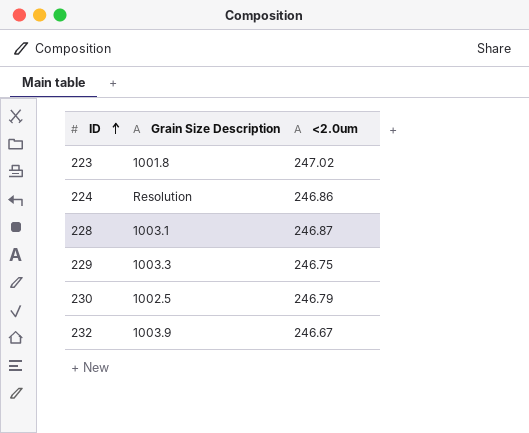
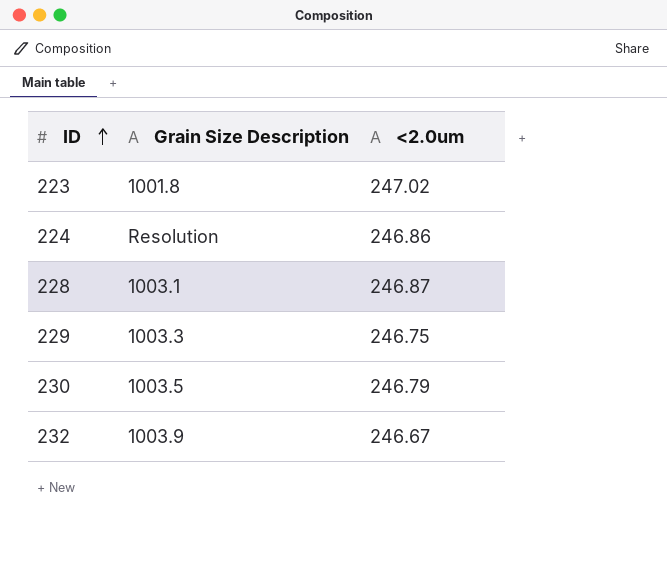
230 | Grain Size Description: 1002.5 -> 1003.5

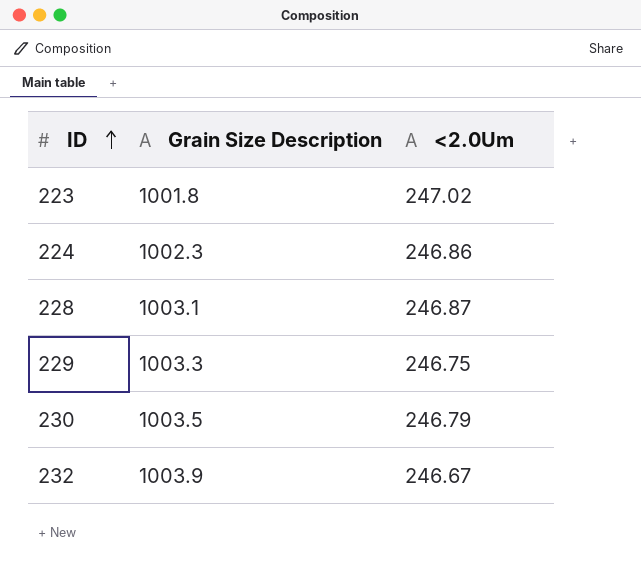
column name: <2.0um -> <2.0Um
224 | Grain Size Description: Resolution -> 1002.3

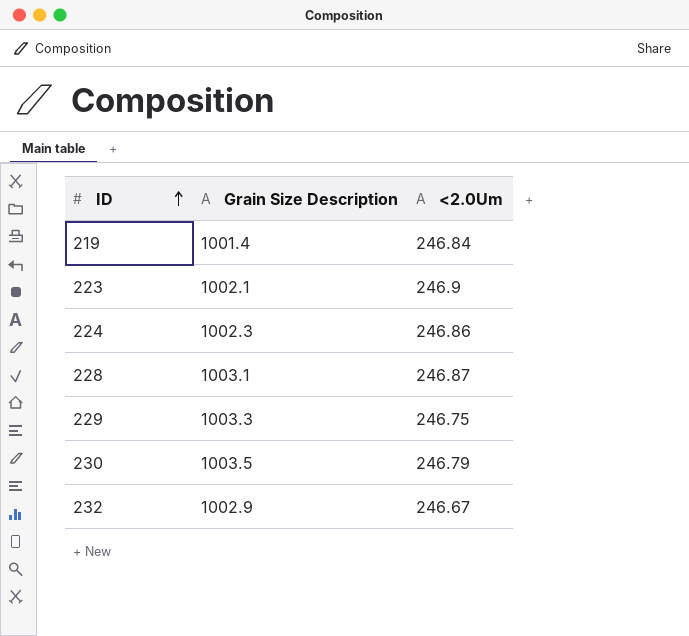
row 219: none -> 1001.4 | 246.84
223 | Grain Size Description: 1001.8 -> 1002.1
223 | <2.0Um: 247.02 -> 246.9
232 | Grain Size Description: 1003.9 -> 1002.9

